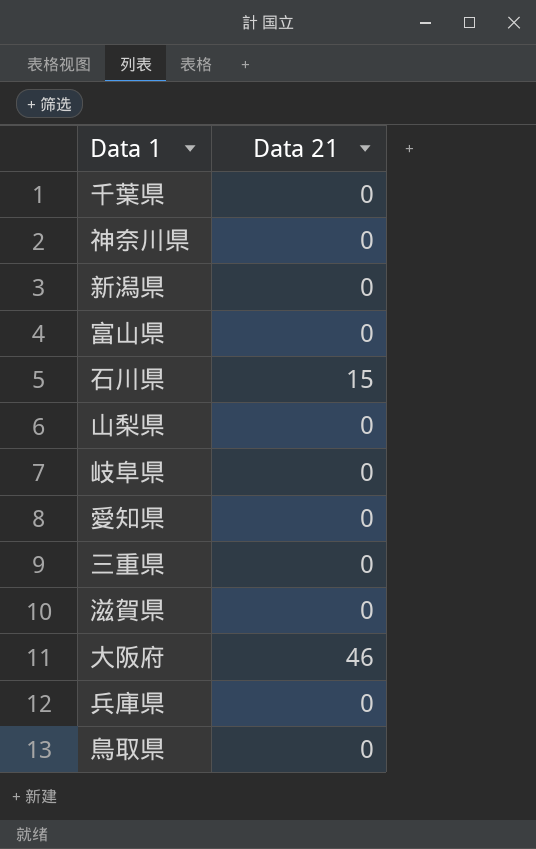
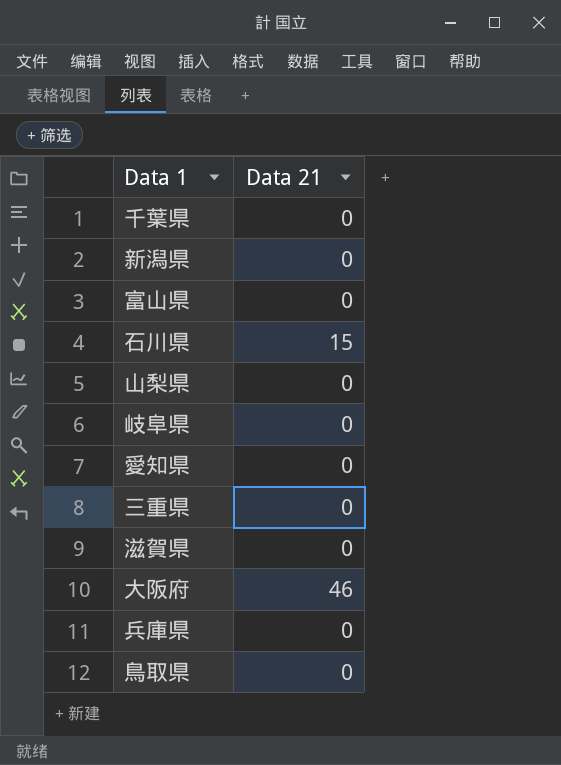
row 神奈川県: 0 -> none

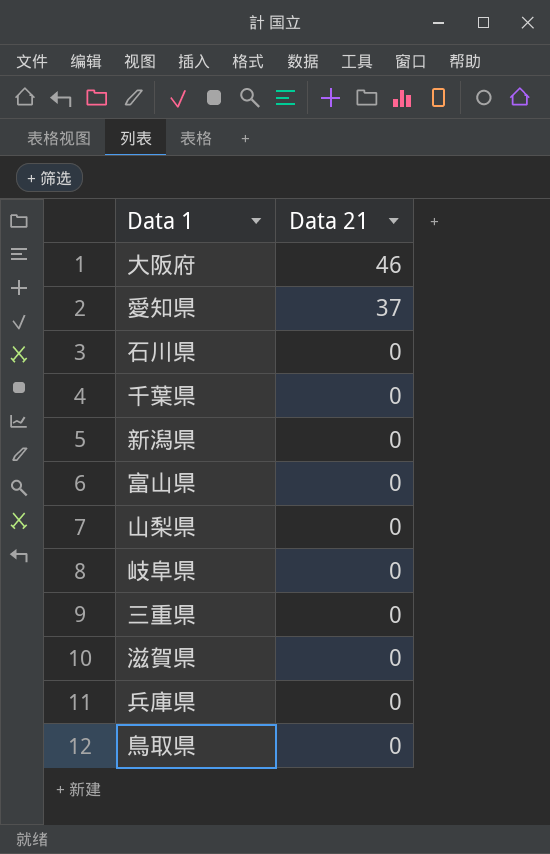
row order: none -> Data 21 descending
愛知県 | Data 21: 0 -> 37
石川県 | Data 21: 15 -> 0

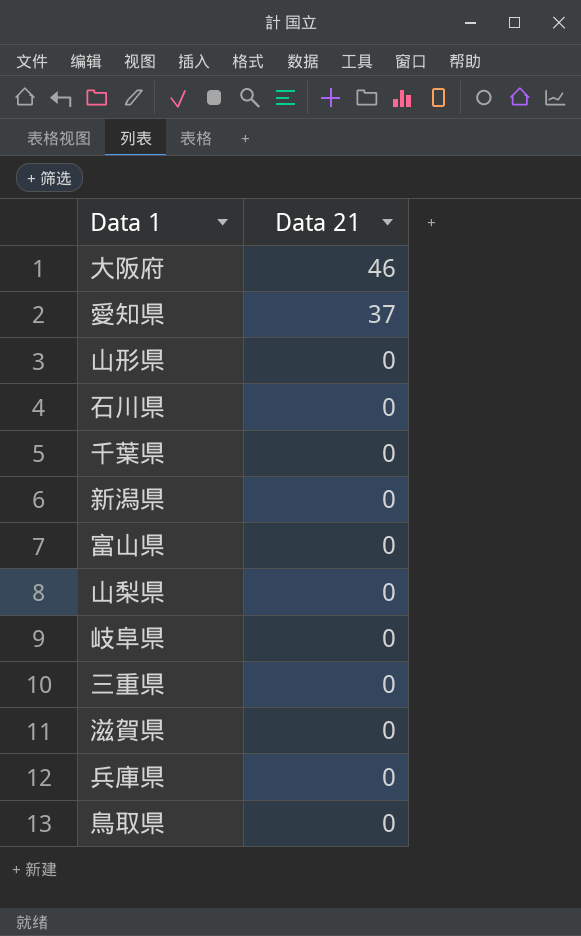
row 山形県: none -> 0

